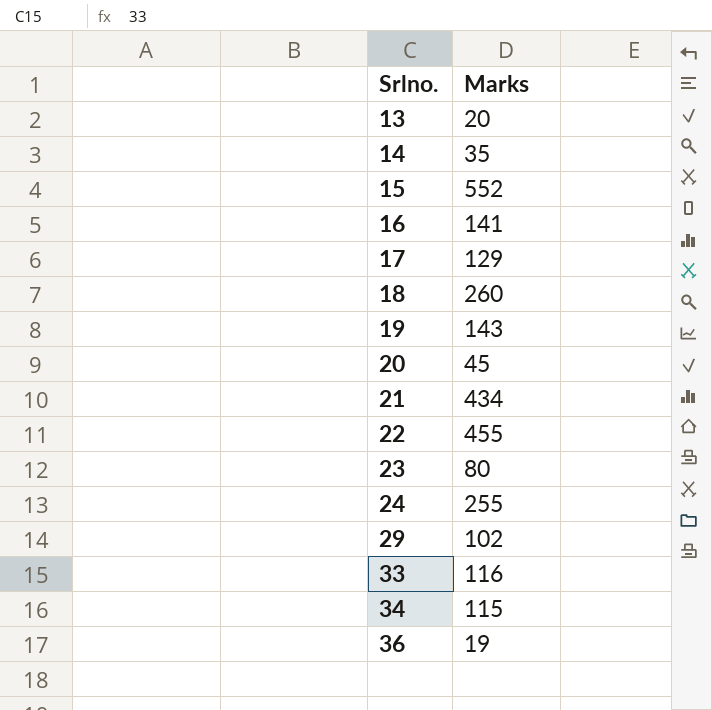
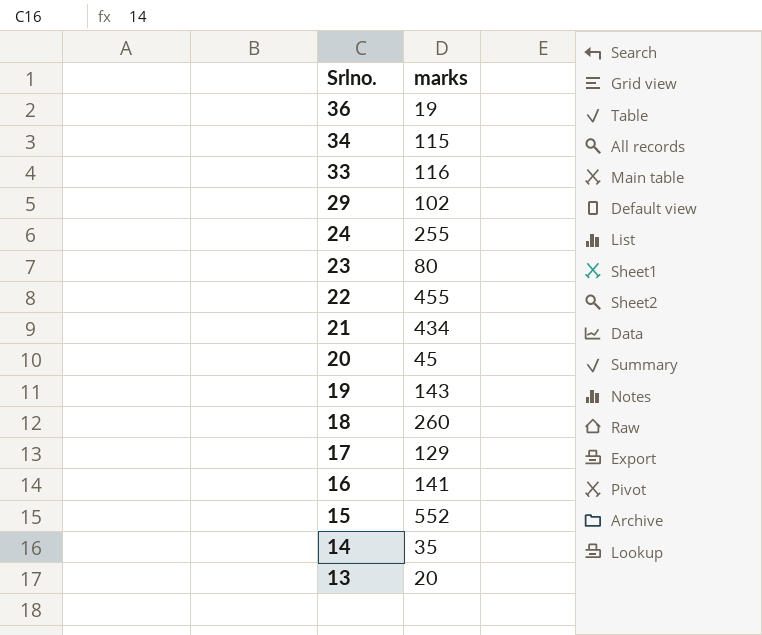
row order: Srlno. ascending -> Srlno. descending
column name: Marks -> marks

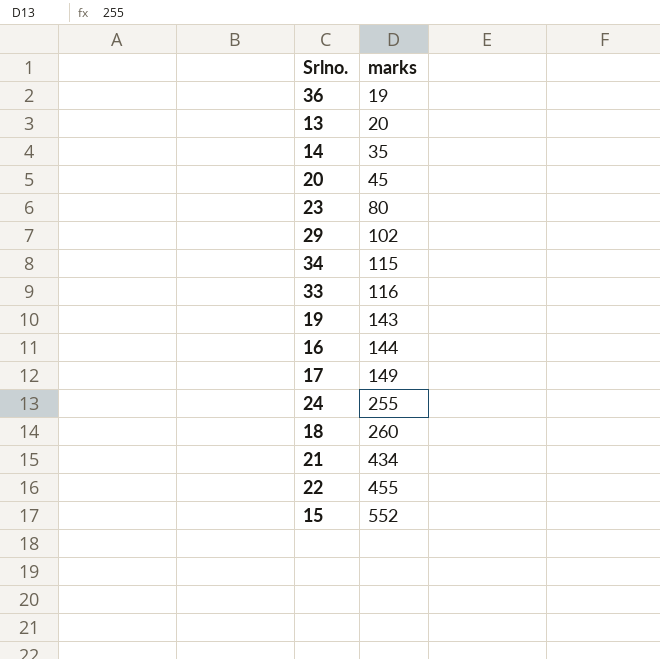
row order: Srlno. descending -> marks ascending
16 | marks: 141 -> 144
17 | marks: 129 -> 149

